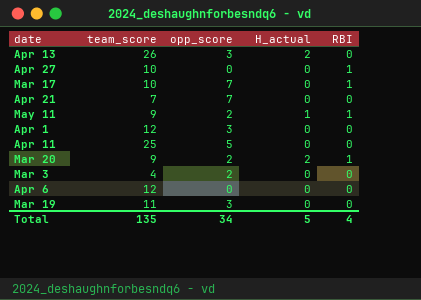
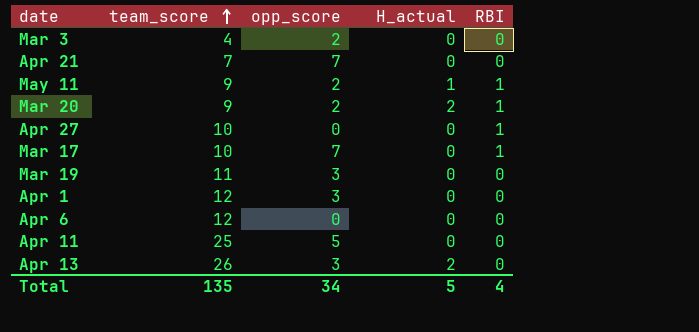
row order: none -> team_score ascending

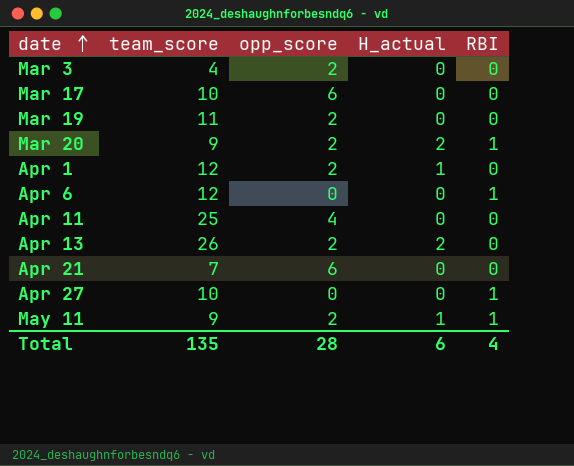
row order: team_score ascending -> date ascending
Mar 17 | opp_score: 7 -> 6
Mar 17 | RBI: 1 -> 0
Mar 19 | opp_score: 3 -> 2
Apr 1 | opp_score: 3 -> 2
Apr 1 | H_actual: 0 -> 1
Apr 6 | RBI: 0 -> 1
Apr 11 | opp_score: 5 -> 4
Apr 13 | opp_score: 3 -> 2
Apr 21 | opp_score: 7 -> 6
Total | opp_score: 34 -> 28
Total | H_actual: 5 -> 6

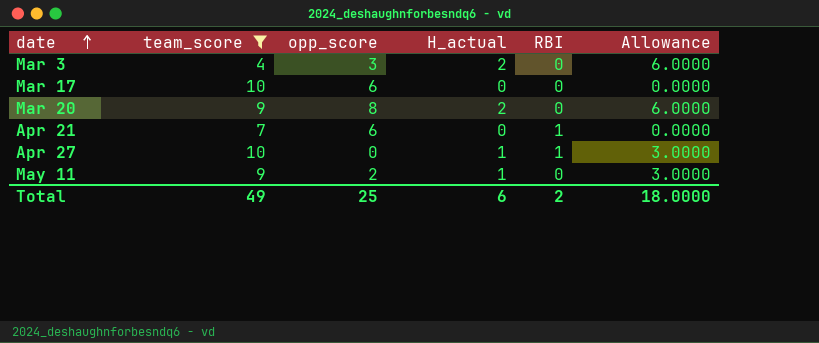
filter: none -> team_score <= 10
column Allowance | formula: none -> [H_actual] * 3
Mar 3 | opp_score: 2 -> 3
Mar 3 | H_actual: 0 -> 2
Mar 20 | opp_score: 2 -> 8
Mar 20 | RBI: 1 -> 0
Apr 21 | RBI: 0 -> 1
Apr 27 | H_actual: 0 -> 1
May 11 | RBI: 1 -> 0
Total | team_score: 135 -> 49
Total | opp_score: 28 -> 25
Total | RBI: 4 -> 2

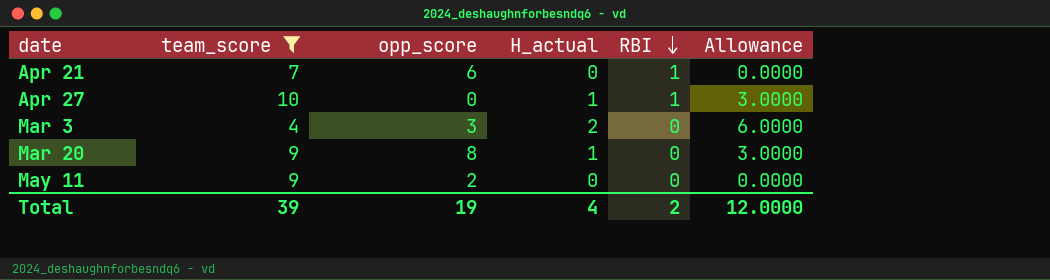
row order: date ascending -> RBI descending
row Mar 17: 10 | 6 | 0 | 0 | 0.0000 -> none
Mar 20 | H_actual: 2 -> 1
Mar 20 | Allowance: 6.0000 -> 3.0000
May 11 | H_actual: 1 -> 0
May 11 | Allowance: 3.0000 -> 0.0000
Total | team_score: 49 -> 39
Total | opp_score: 25 -> 19
Total | H_actual: 6 -> 4
Total | Allowance: 18.0000 -> 12.0000

